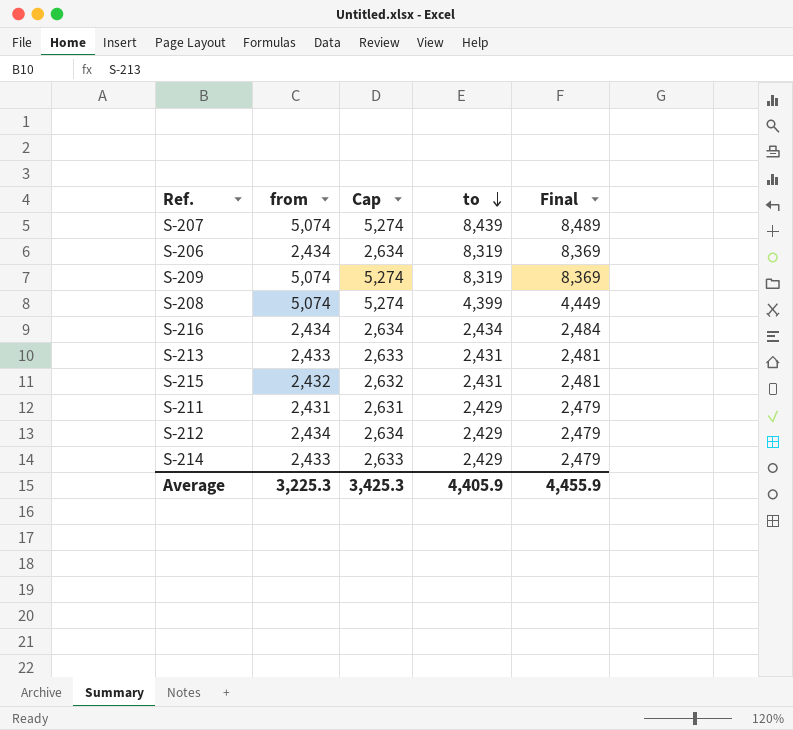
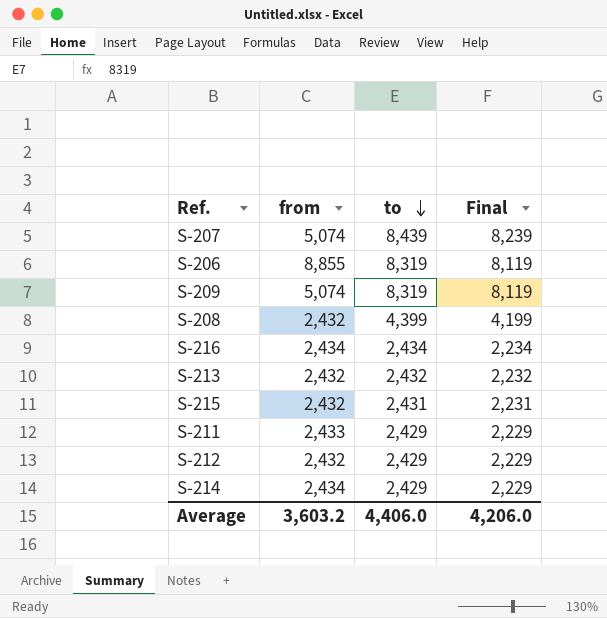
column Cap | formula: [from] + 200 -> none
column Final | formula: [to] + 50 -> [to] - 200
S-206 | from: 2,434 -> 8,855
S-208 | from: 5,074 -> 2,432
S-213 | from: 2,433 -> 2,432
S-213 | to: 2,431 -> 2,432
S-211 | from: 2,431 -> 2,433
S-212 | from: 2,434 -> 2,432
S-214 | from: 2,433 -> 2,434
Average | from: 3,225.3 -> 3,603.2
Average | to: 4,405.9 -> 4,406.0
Average | Final: 4,455.9 -> 4,206.0

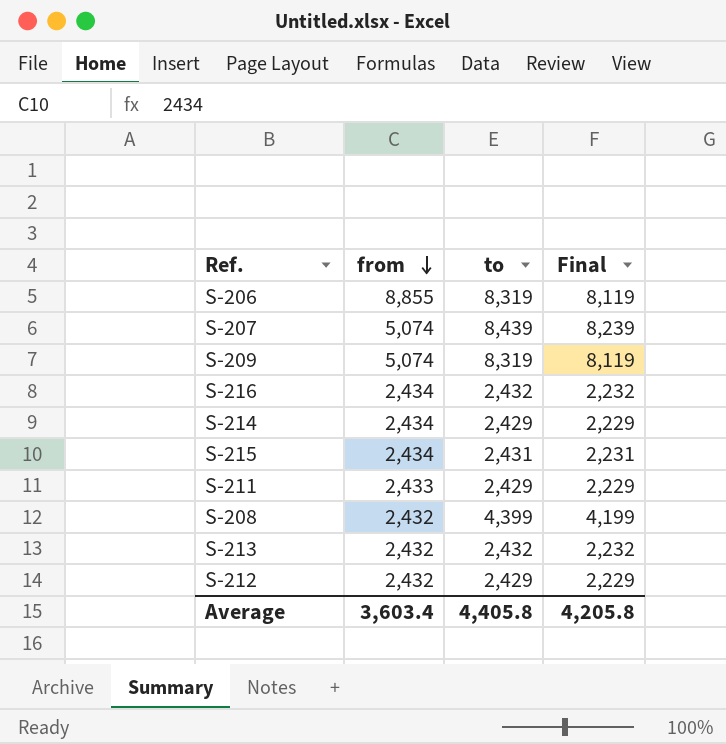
row order: to descending -> from descending
S-216 | to: 2,434 -> 2,432
S-216 | Final: 2,234 -> 2,232
S-215 | from: 2,432 -> 2,434
Average | from: 3,603.2 -> 3,603.4
Average | to: 4,406.0 -> 4,405.8
Average | Final: 4,206.0 -> 4,205.8

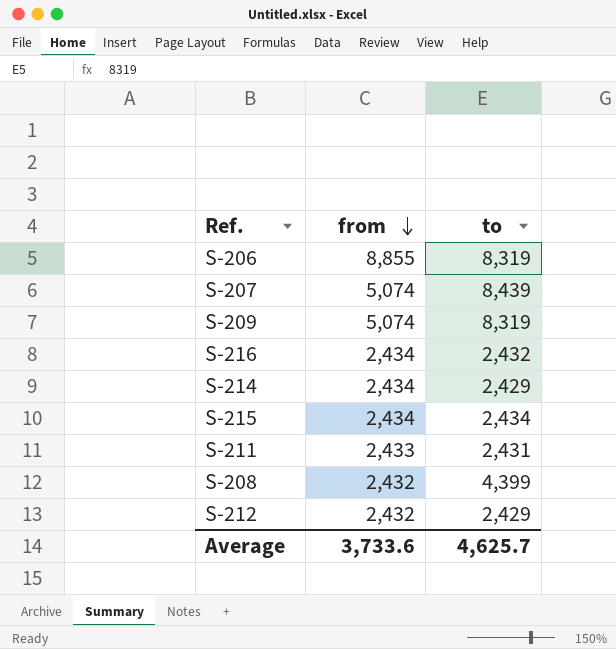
column Final | formula: [to] - 200 -> none
row S-213: 2,432 | 2,432 | 2,232 -> none
S-215 | to: 2,431 -> 2,434
S-211 | to: 2,429 -> 2,431
Average | from: 3,603.4 -> 3,733.6
Average | to: 4,405.8 -> 4,625.7

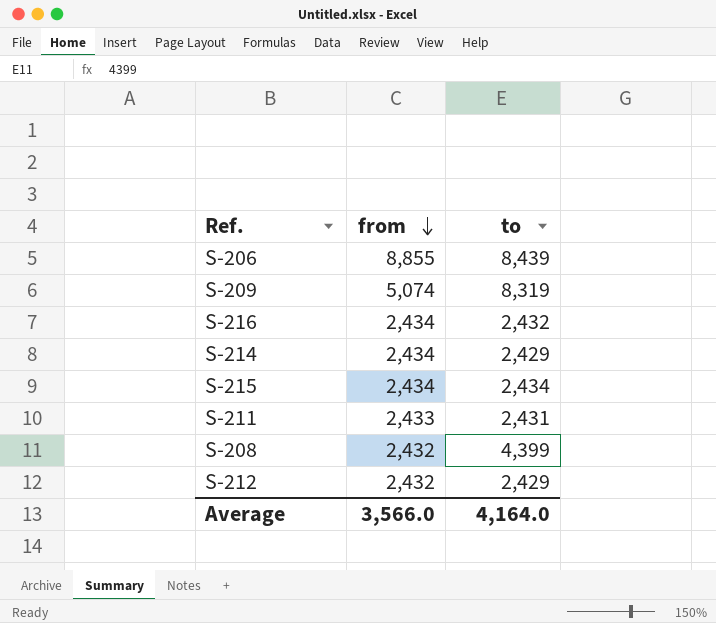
row S-207: 5,074 | 8,439 -> none
S-206 | to: 8,319 -> 8,439
Average | from: 3,733.6 -> 3,566.0
Average | to: 4,625.7 -> 4,164.0

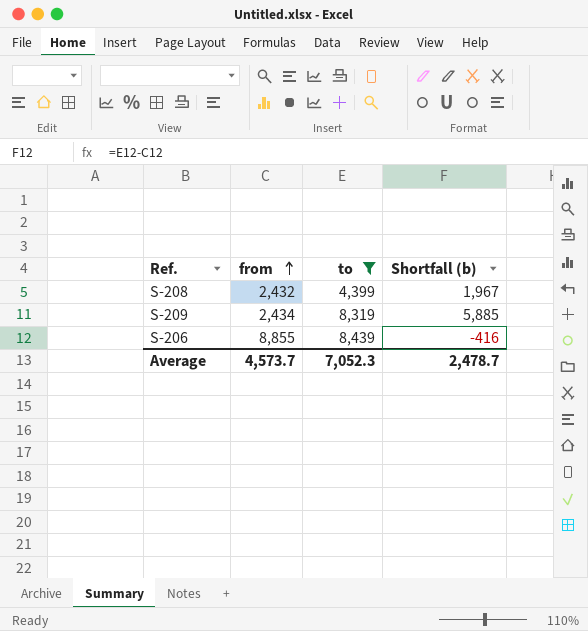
filter: none -> to >= 4,399
row order: from descending -> from ascending
column Shortfall (b) | formula: none -> [to] - [from]
S-209 | from: 5,074 -> 2,434
Average | from: 3,566.0 -> 4,573.7
Average | to: 4,164.0 -> 7,052.3

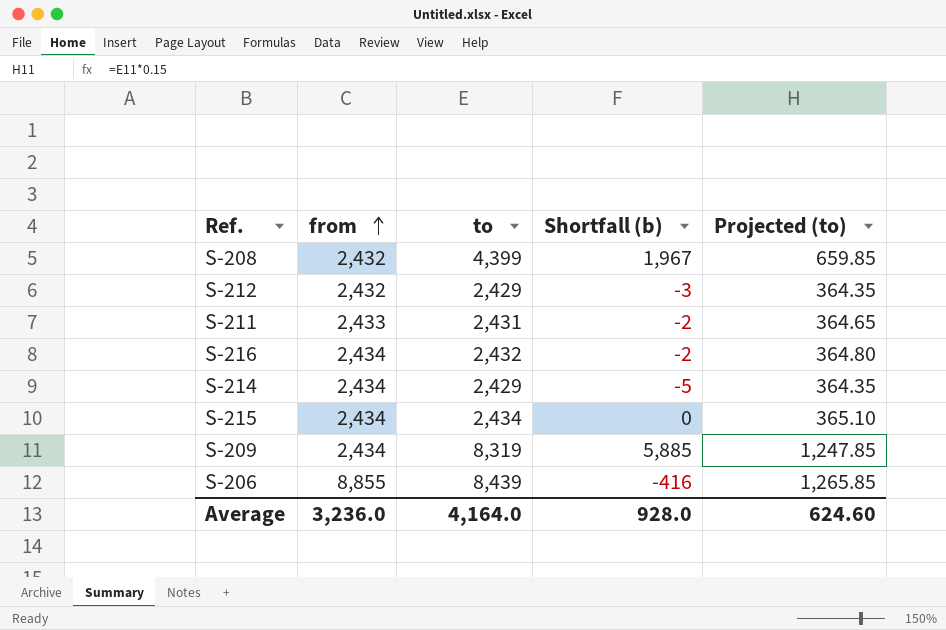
filter: to >= 4,399 -> none
column Projected (to) | formula: none -> [to] * 0.15
Average | from: 4,573.7 -> 3,236.0
Average | to: 7,052.3 -> 4,164.0
Average | Shortfall (b): 2,478.7 -> 928.0

